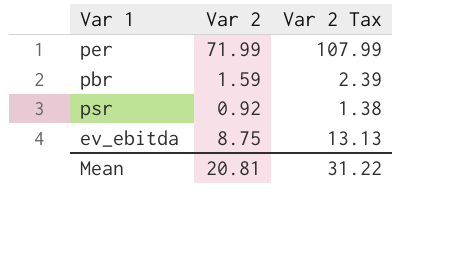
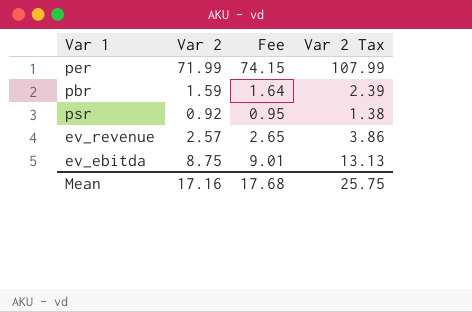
column Fee | formula: none -> [Var 2] * 1.03
row ev_revenue: none -> 2.57 | 2.65 | 3.86
Mean | Var 2: 20.81 -> 17.16
Mean | Var 2 Tax: 31.22 -> 25.75

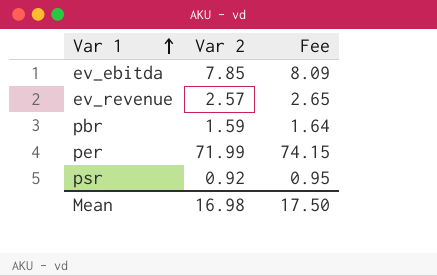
row order: none -> Var 1 ascending
column Var 2 Tax | formula: [Var 2] * 1.5 -> none
ev_ebitda | Var 2: 8.75 -> 7.85
ev_ebitda | Fee: 9.01 -> 8.09
Mean | Var 2: 17.16 -> 16.98
Mean | Fee: 17.68 -> 17.50

